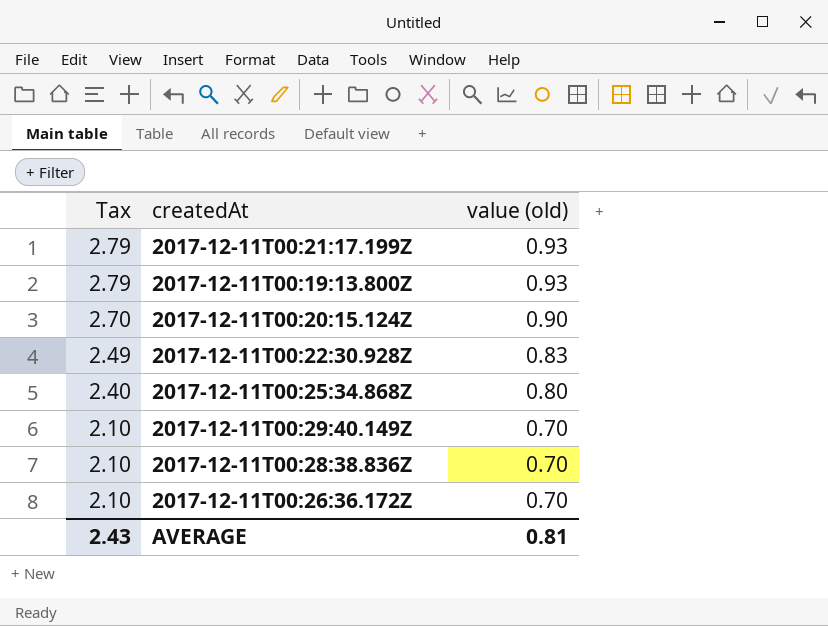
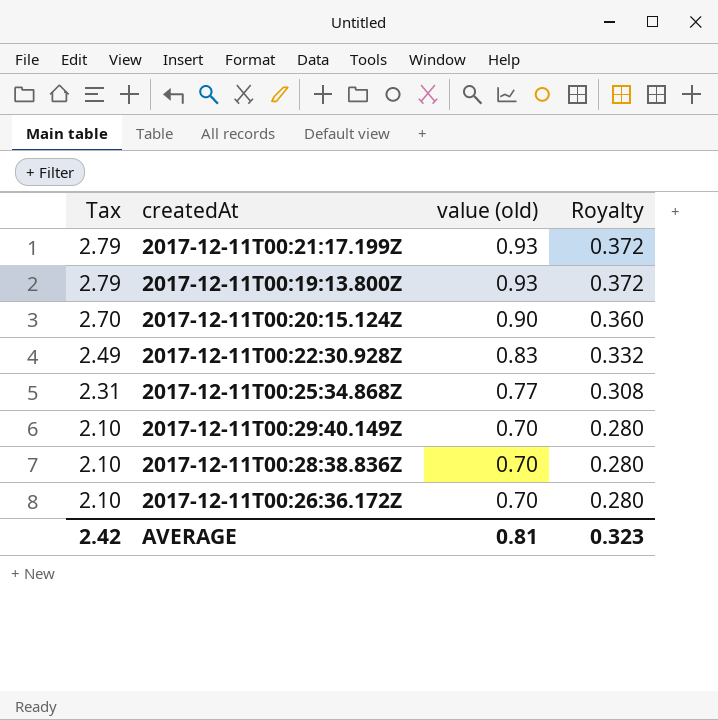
column Royalty | formula: none -> [value (old)] * 0.4
2017-12-11T00:25:34.868Z | Tax: 2.40 -> 2.31
2017-12-11T00:25:34.868Z | value (old): 0.80 -> 0.77
AVERAGE | Tax: 2.43 -> 2.42

